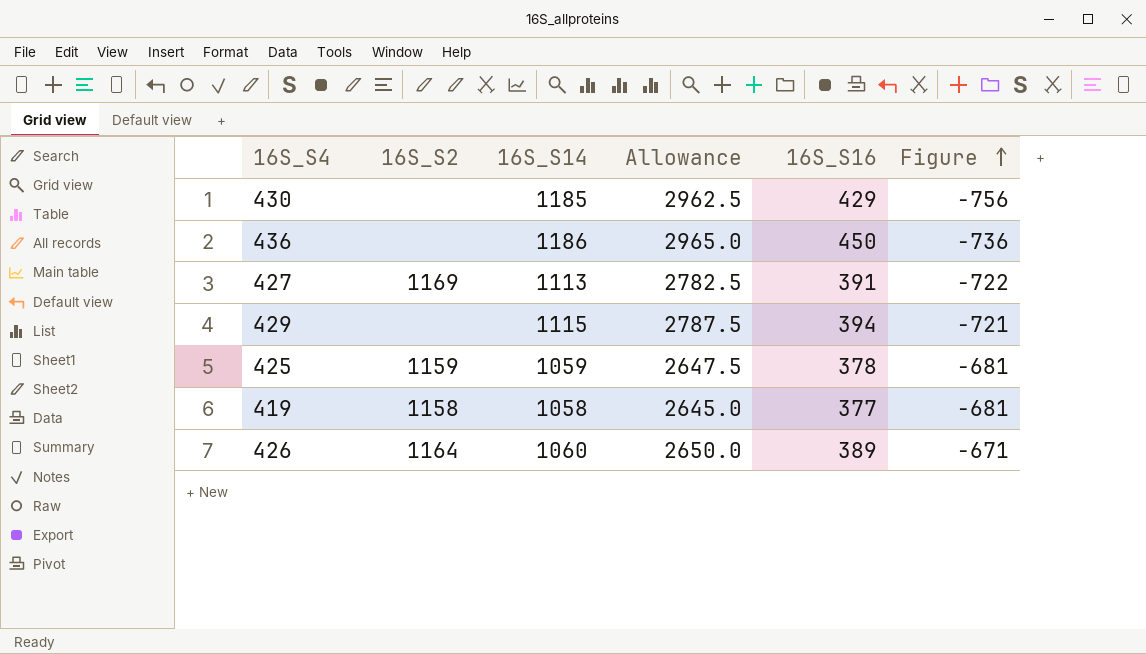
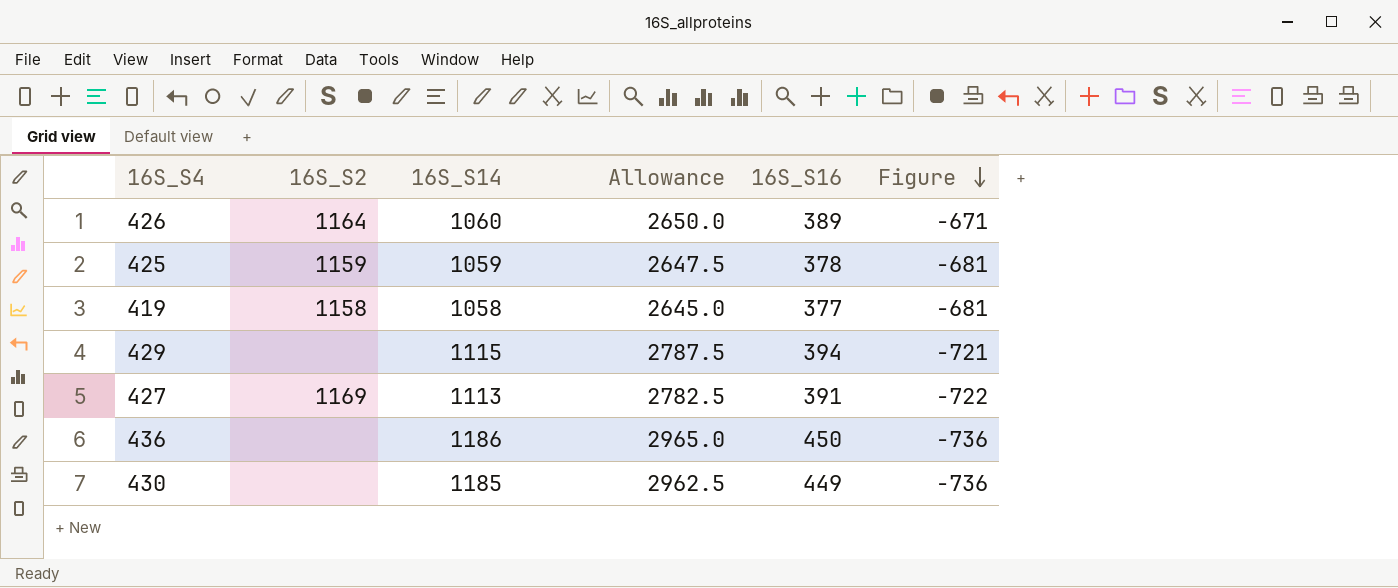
row order: Figure ascending -> Figure descending
430 | 16S_S16: 429 -> 449
430 | Figure: -756 -> -736

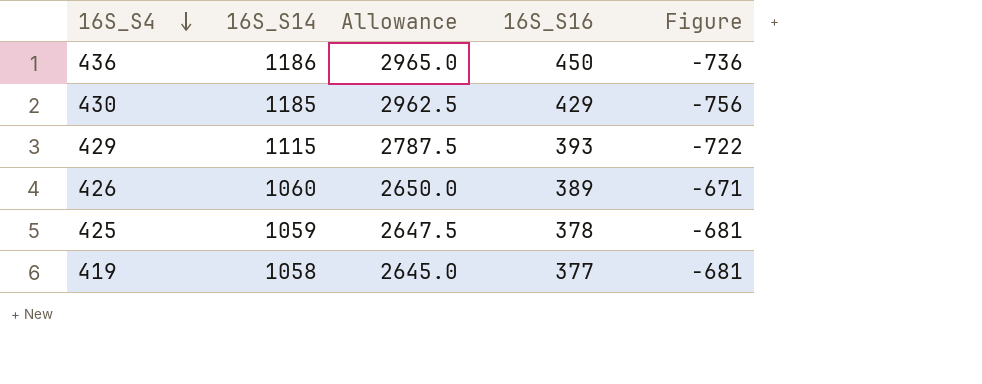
row order: Figure descending -> 16S_S4 descending
column 16S_S2 | position: 2 -> none
row 427: 1169 | 1113 | 2782.5 | 391 | -722 -> none
430 | 16S_S16: 449 -> 429
430 | Figure: -736 -> -756
429 | 16S_S16: 394 -> 393
429 | Figure: -721 -> -722

